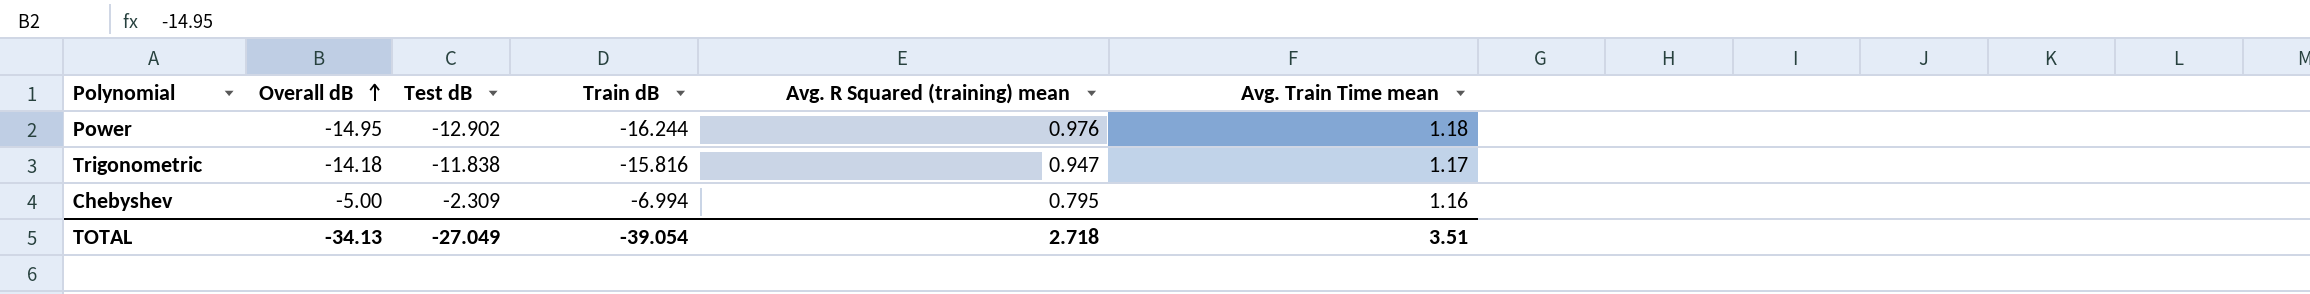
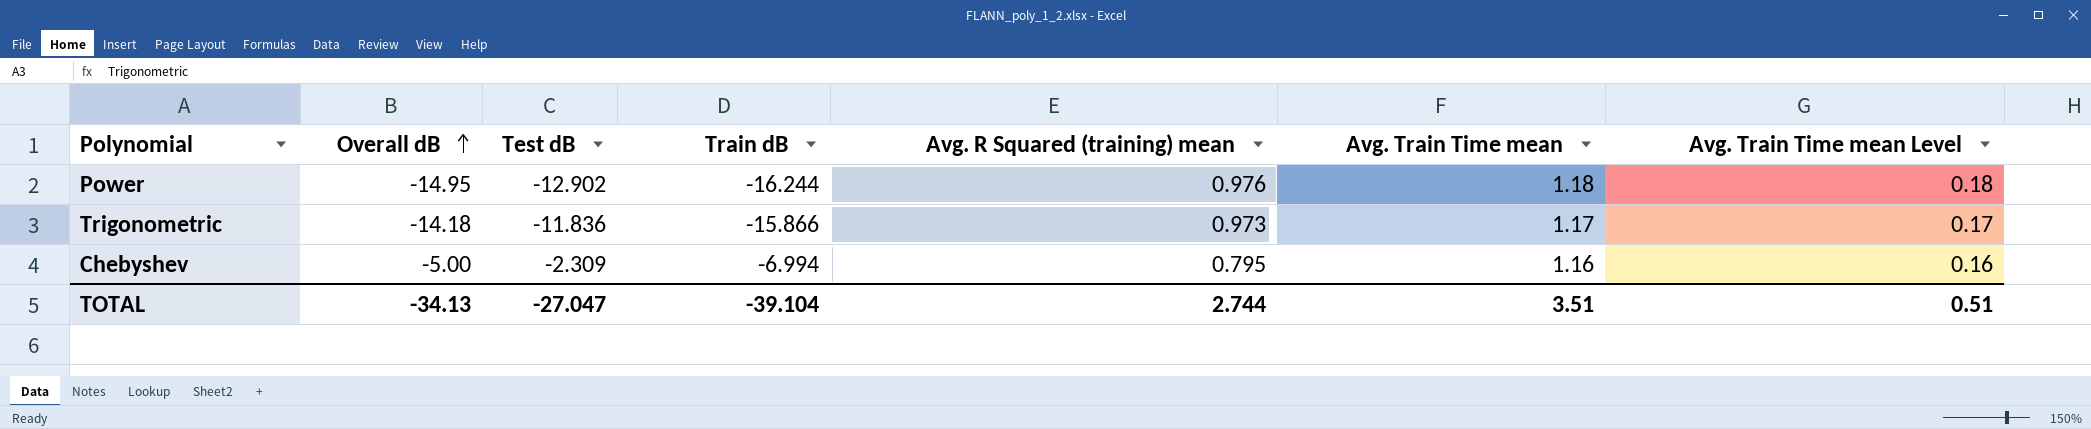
column Avg. Train Time mean Level | formula: none -> [Avg. Train Time mean] - 1
Trigonometric | Test dB: -11.838 -> -11.836
Trigonometric | Train dB: -15.816 -> -15.866
Trigonometric | Avg. R Squared (training) mean: 0.947 -> 0.973
TOTAL | Test dB: -27.049 -> -27.047
TOTAL | Train dB: -39.054 -> -39.104
TOTAL | Avg. R Squared (training) mean: 2.718 -> 2.744

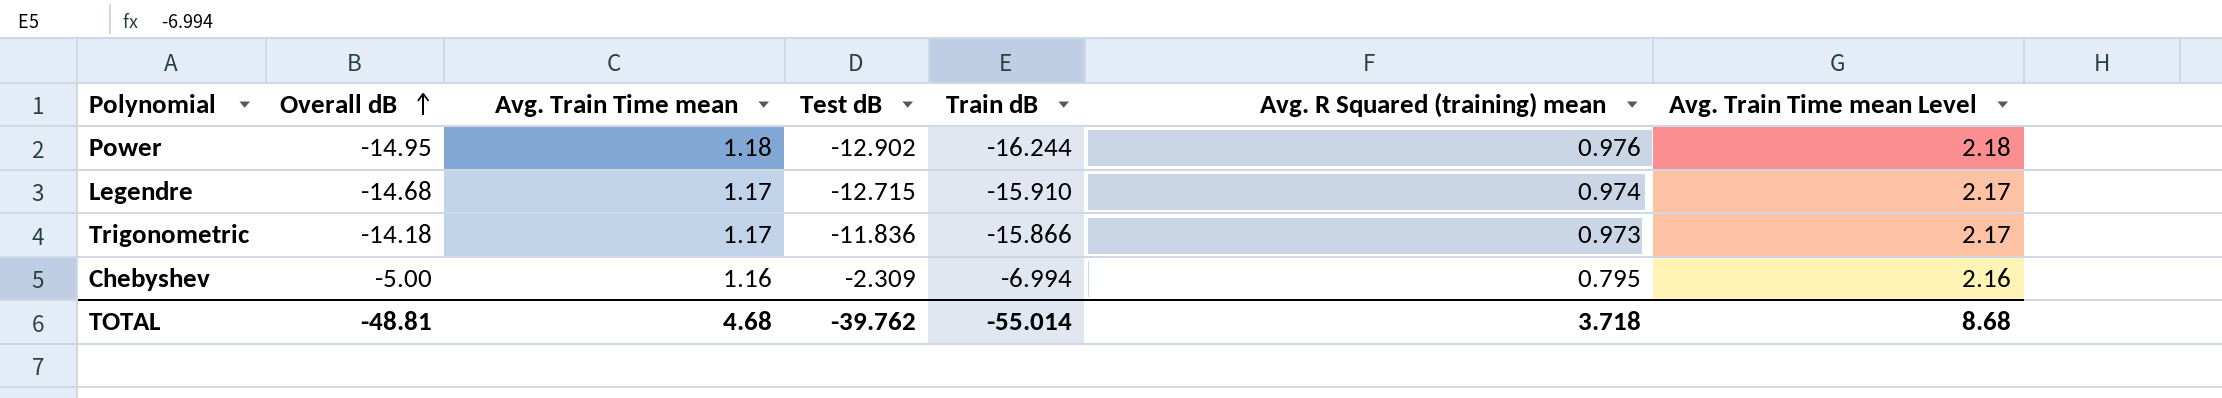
column Avg. Train Time mean | position: 6 -> 3
column Avg. Train Time mean Level | formula: [Avg. Train Time mean] - 1 -> [Avg. Train Time mean] + 1
row Legendre: none -> -14.68 | 1.17 | -12.715 | -15.910 | 0.974 | 2.17
TOTAL | Overall dB: -34.13 -> -48.81
TOTAL | Avg. Train Time mean: 3.51 -> 4.68
TOTAL | Test dB: -27.047 -> -39.762
TOTAL | Train dB: -39.104 -> -55.014
TOTAL | Avg. R Squared (training) mean: 2.744 -> 3.718
TOTAL | Avg. Train Time mean Level: 0.51 -> 8.68

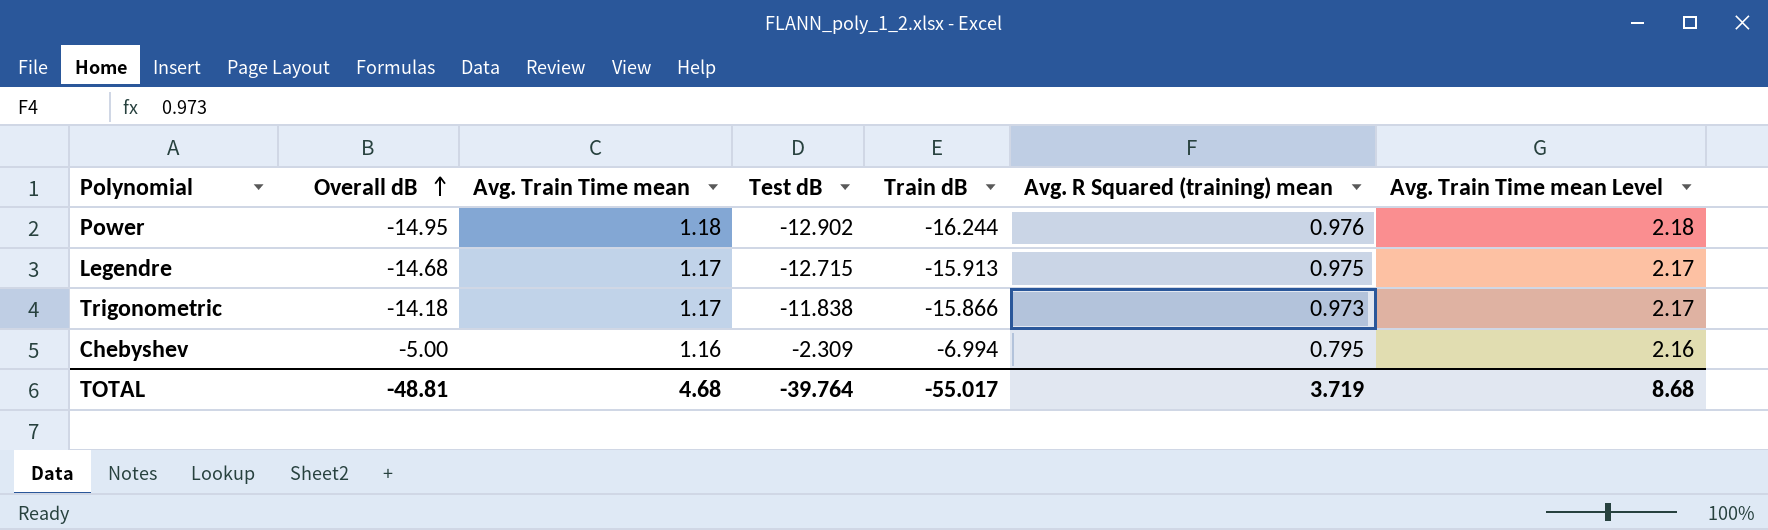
Legendre | Train dB: -15.910 -> -15.913
Legendre | Avg. R Squared (training) mean: 0.974 -> 0.975
Trigonometric | Test dB: -11.836 -> -11.838
TOTAL | Test dB: -39.762 -> -39.764
TOTAL | Train dB: -55.014 -> -55.017
TOTAL | Avg. R Squared (training) mean: 3.718 -> 3.719

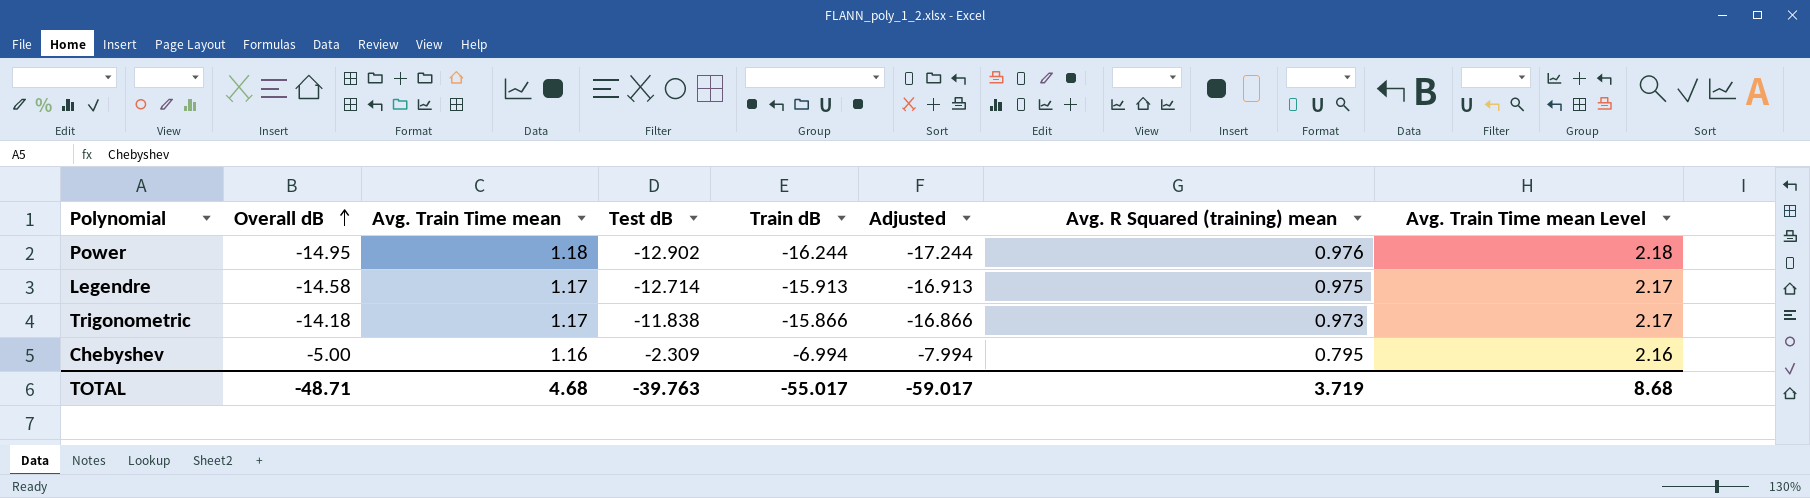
column Adjusted | formula: none -> [Train dB] - 1
Legendre | Overall dB: -14.68 -> -14.58
Legendre | Test dB: -12.715 -> -12.714
TOTAL | Overall dB: -48.81 -> -48.71
TOTAL | Test dB: -39.764 -> -39.763

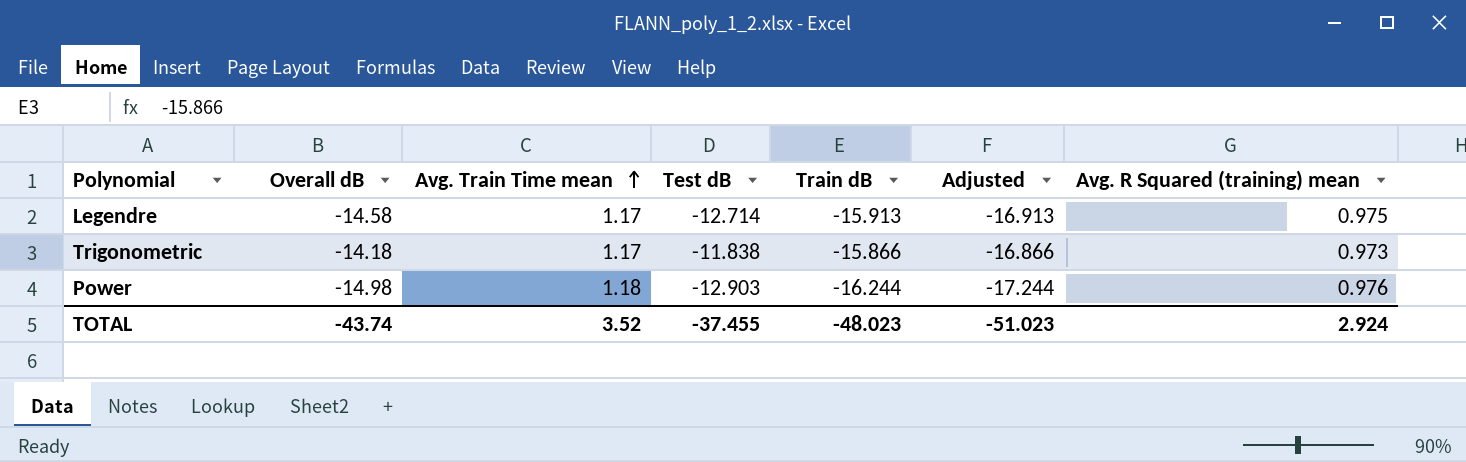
row order: Overall dB ascending -> Avg. Train Time mean ascending
column Avg. Train Time mean Level | formula: [Avg. Train Time mean] + 1 -> none
row Chebyshev: -5.00 | 1.16 | -2.309 | -6.994 | -7.994 | 0.795 | 2.16 -> none
Power | Overall dB: -14.95 -> -14.98
Power | Test dB: -12.902 -> -12.903
TOTAL | Overall dB: -48.71 -> -43.74
TOTAL | Avg. Train Time mean: 4.68 -> 3.52
TOTAL | Test dB: -39.763 -> -37.455
TOTAL | Train dB: -55.017 -> -48.023
TOTAL | Adjusted: -59.017 -> -51.023
TOTAL | Avg. R Squared (training) mean: 3.719 -> 2.924

